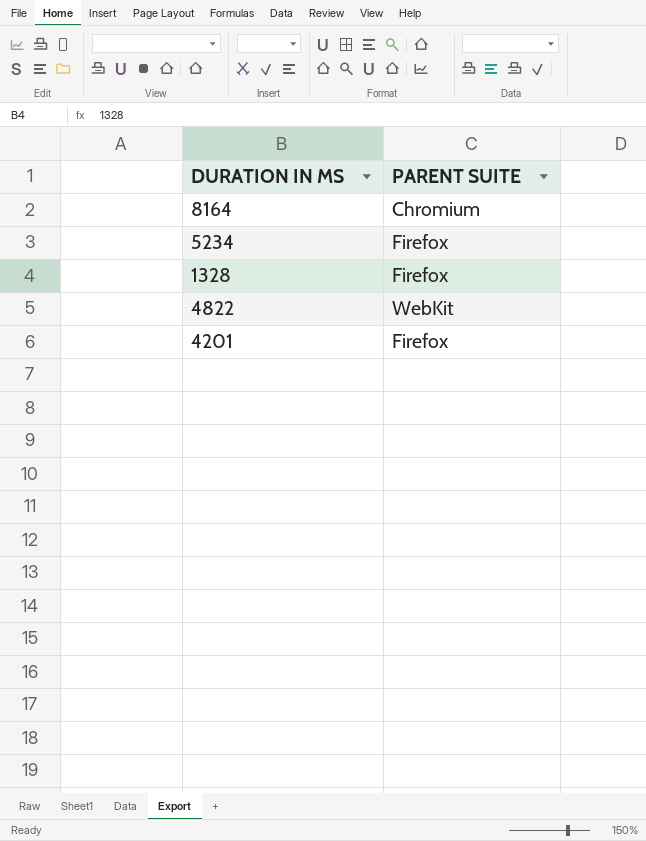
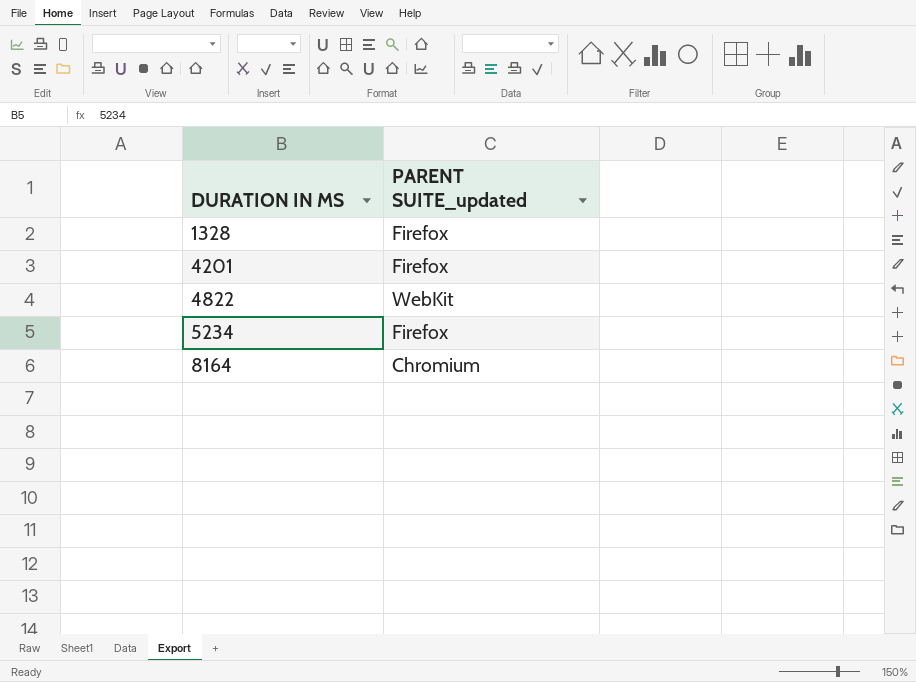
row order: none -> DURATION IN MS ascending
column name: PARENT SUITE -> PARENT SUITE_updated

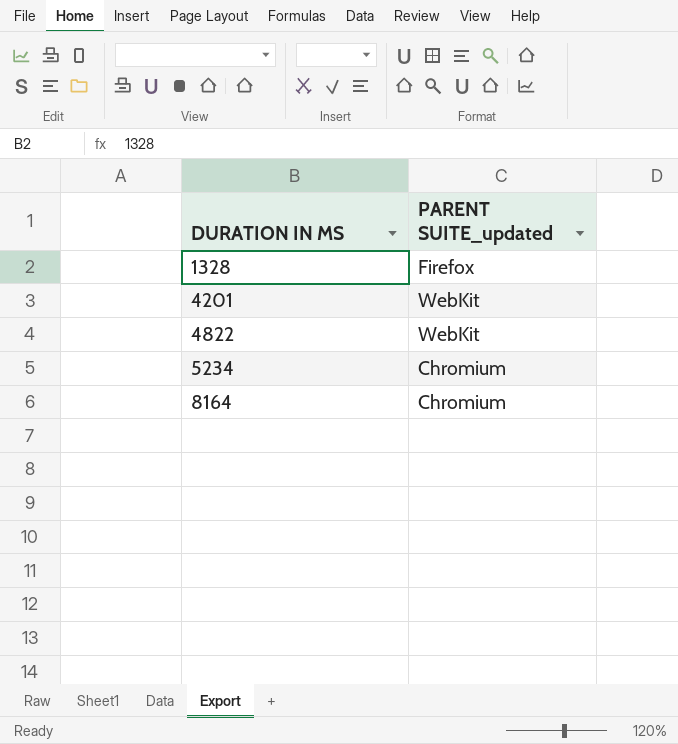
4201 | PARENT SUITE_updated: Firefox -> WebKit
5234 | PARENT SUITE_updated: Firefox -> Chromium

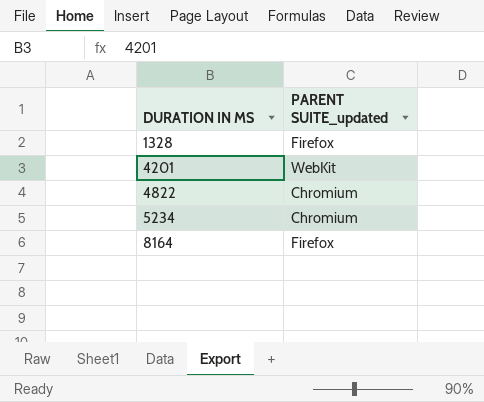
4822 | PARENT SUITE_updated: WebKit -> Chromium
8164 | PARENT SUITE_updated: Chromium -> Firefox

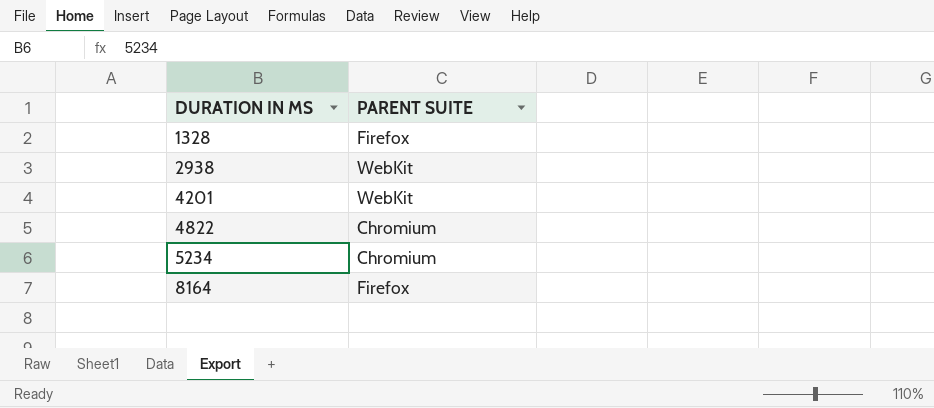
column name: PARENT SUITE_updated -> PARENT SUITE
row 2938: none -> WebKit

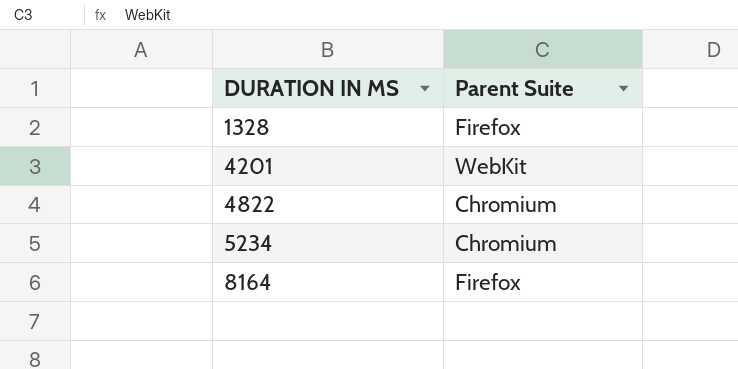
column name: PARENT SUITE -> Parent Suite
row 2938: WebKit -> none

